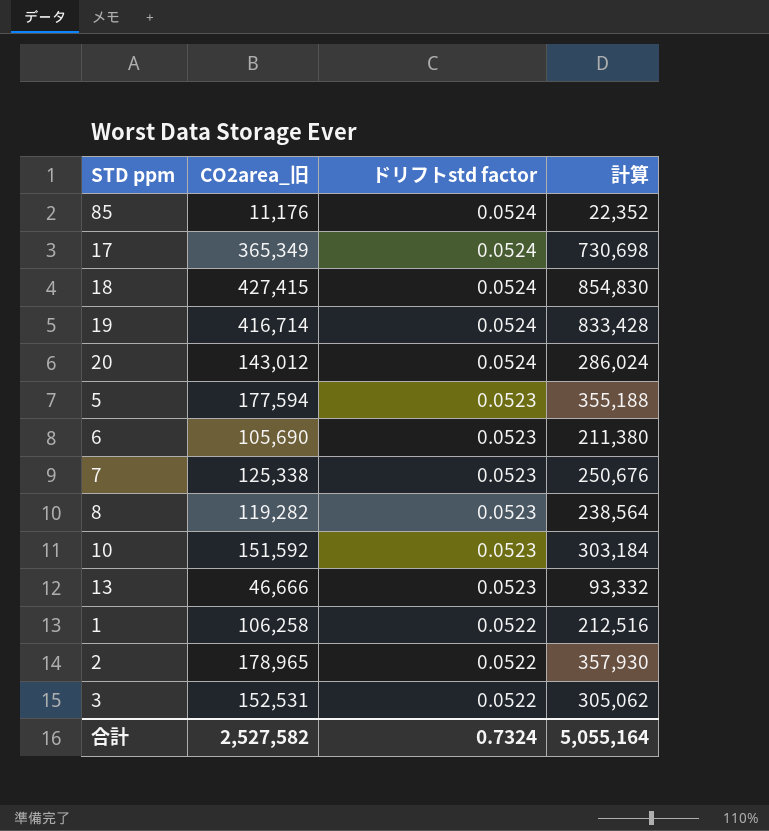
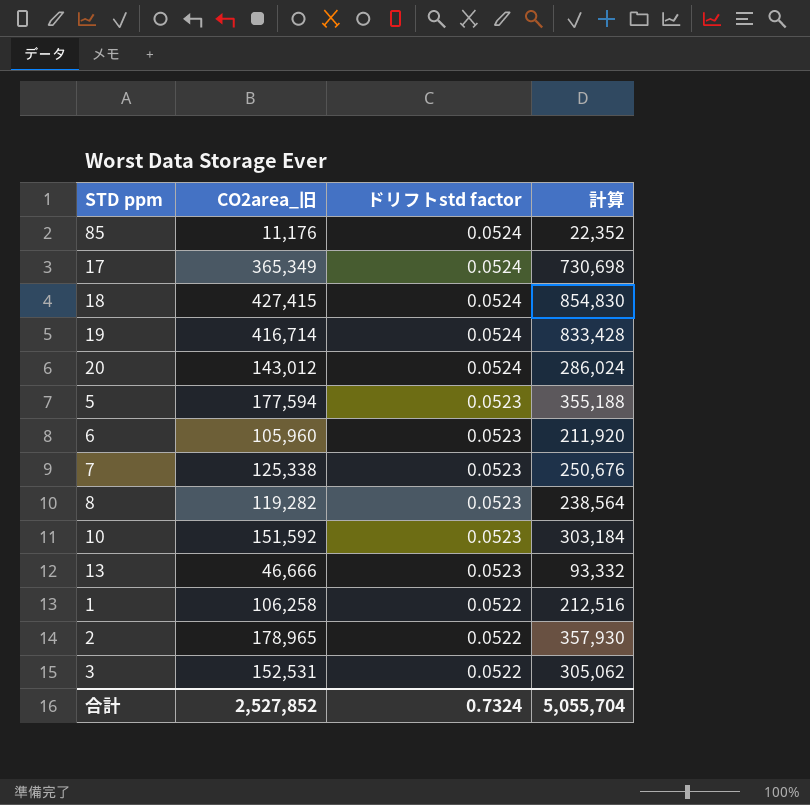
6 | CO2area_旧: 105,690 -> 105,960
6 | 計算: 211,380 -> 211,920
合計 | CO2area_旧: 2,527,582 -> 2,527,852
合計 | 計算: 5,055,164 -> 5,055,704

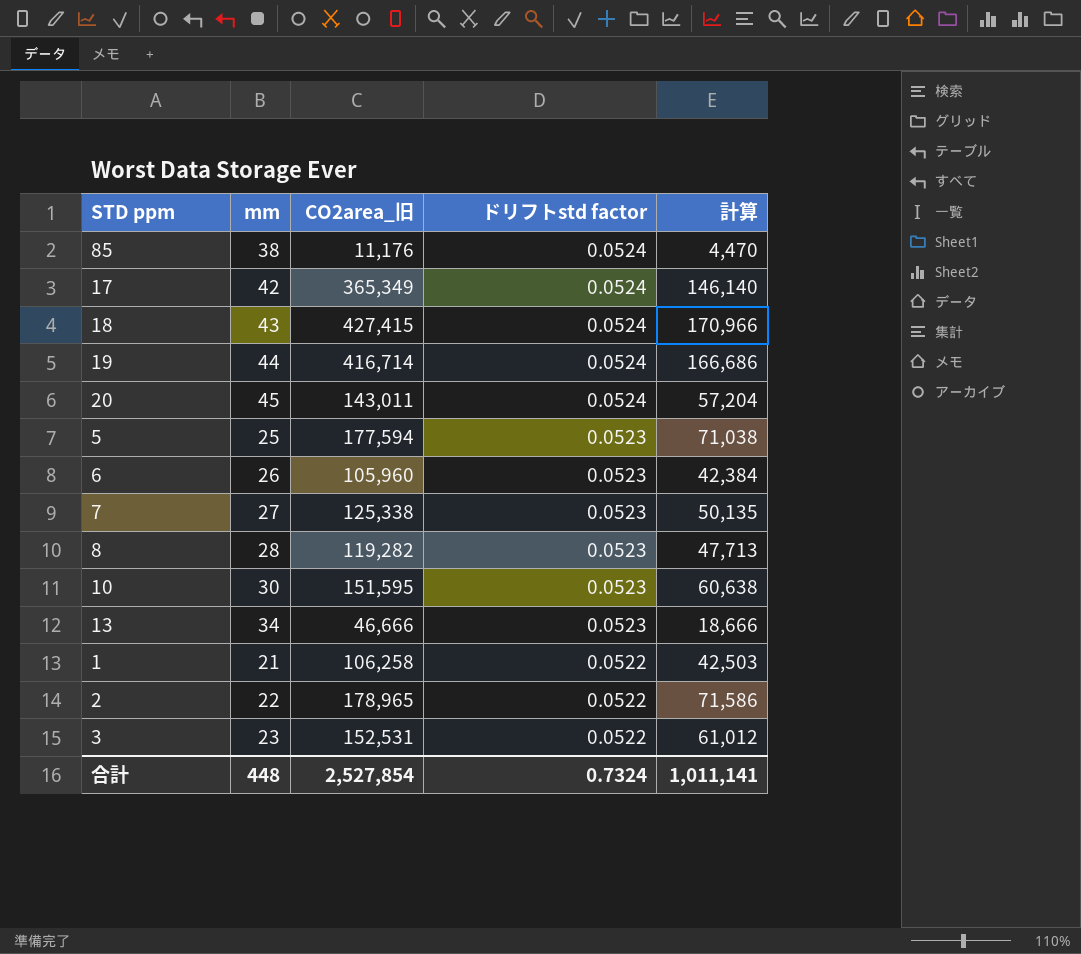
column mm | position: none -> 2
column 計算 | formula: [CO2area_旧] * 2 -> [CO2area_旧] * 0.4
20 | CO2area_旧: 143,012 -> 143,011
10 | CO2area_旧: 151,592 -> 151,595
合計 | CO2area_旧: 2,527,852 -> 2,527,854
合計 | 計算: 5,055,704 -> 1,011,141

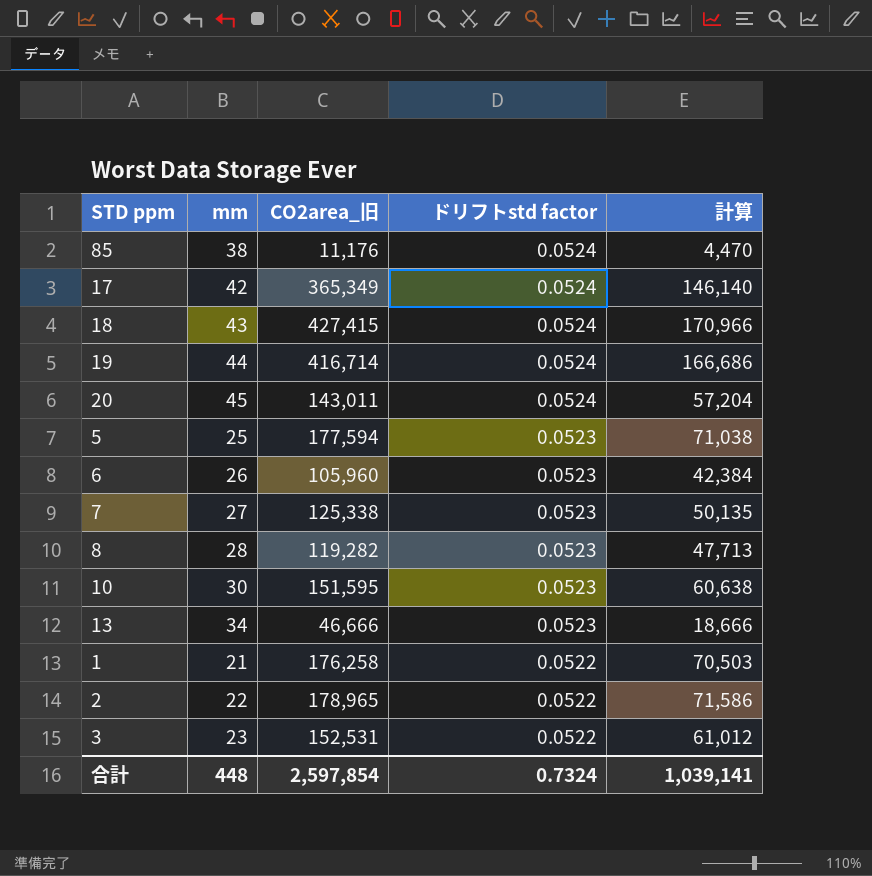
1 | CO2area_旧: 106,258 -> 176,258
1 | 計算: 42,503 -> 70,503
合計 | CO2area_旧: 2,527,854 -> 2,597,854
合計 | 計算: 1,011,141 -> 1,039,141

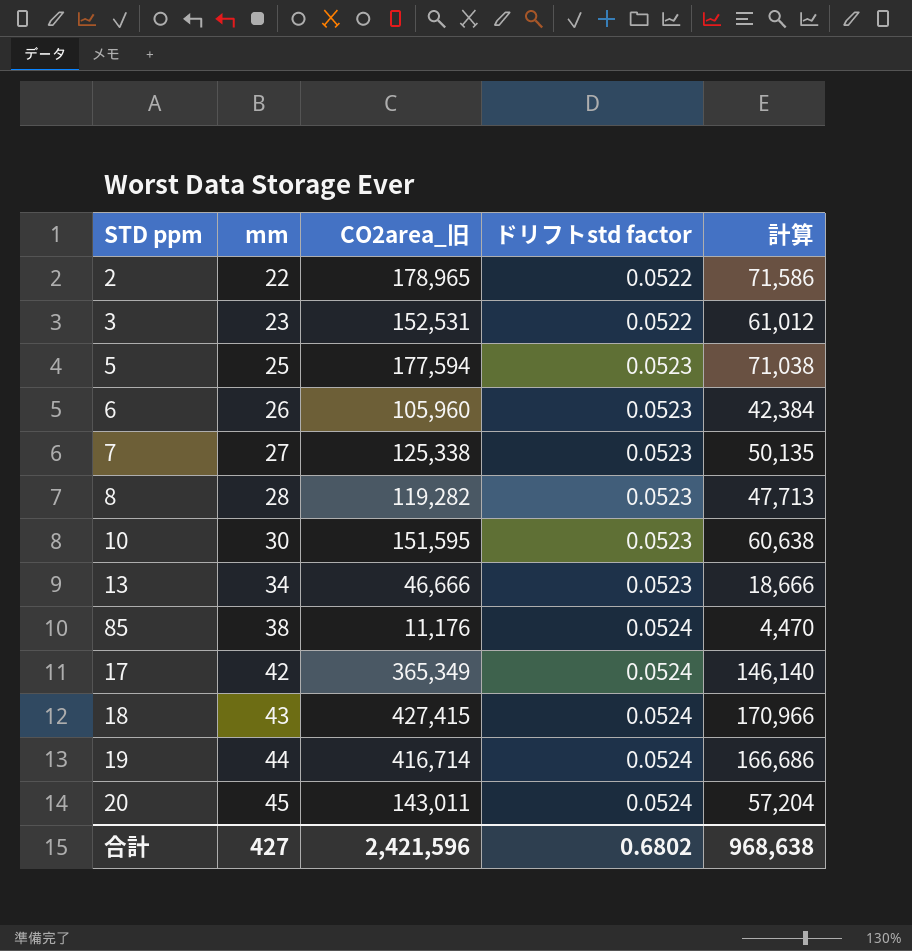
row order: ドリフトstd factor descending -> mm ascending
row 1: 21 | 176,258 | 0.0522 | 70,503 -> none
合計 | mm: 448 -> 427
合計 | CO2area_旧: 2,597,854 -> 2,421,596
合計 | ドリフトstd factor: 0.7324 -> 0.6802
合計 | 計算: 1,039,141 -> 968,638

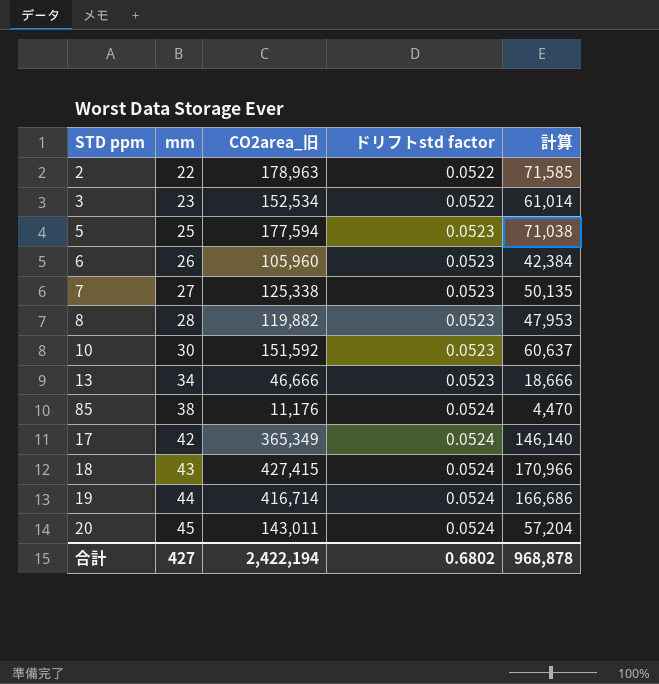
2 | CO2area_旧: 178,965 -> 178,963
2 | 計算: 71,586 -> 71,585
3 | CO2area_旧: 152,531 -> 152,534
3 | 計算: 61,012 -> 61,014
8 | CO2area_旧: 119,282 -> 119,882
8 | 計算: 47,713 -> 47,953
10 | CO2area_旧: 151,595 -> 151,592
10 | 計算: 60,638 -> 60,637
合計 | CO2area_旧: 2,421,596 -> 2,422,194
合計 | 計算: 968,638 -> 968,878

